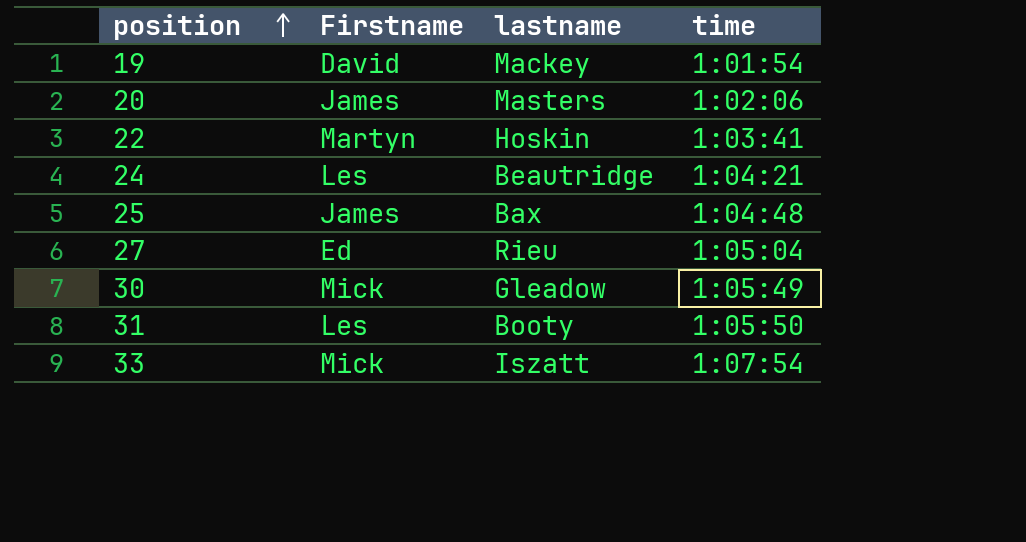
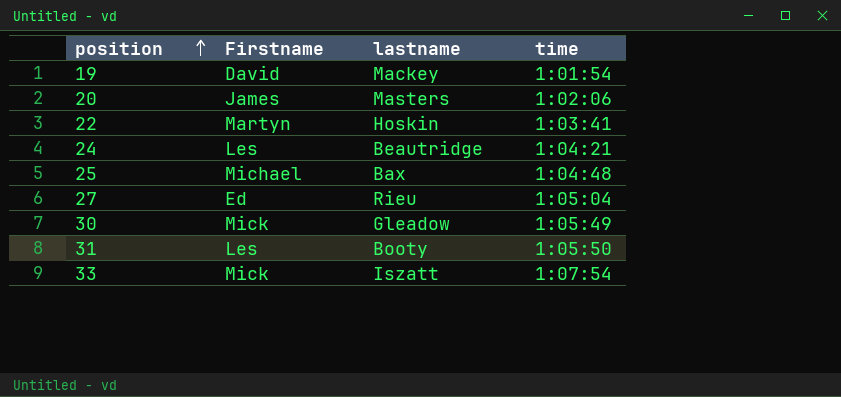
25 | Firstname: James -> Michael

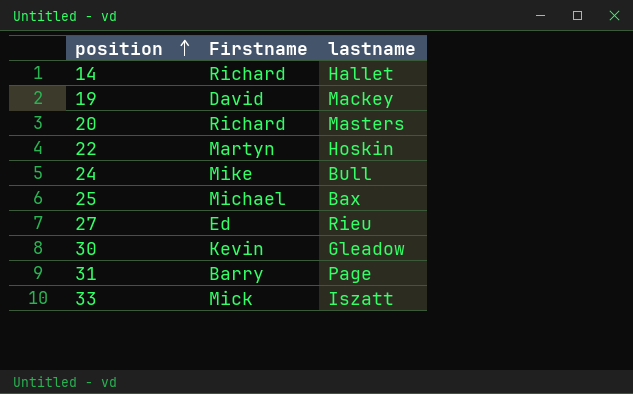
column time | position: 4 -> none
row 14: none -> Richard | Hallet
20 | Firstname: James -> Richard
24 | Firstname: Les -> Mike
24 | lastname: Beautridge -> Bull
30 | Firstname: Mick -> Kevin
31 | Firstname: Les -> Barry
31 | lastname: Booty -> Page

